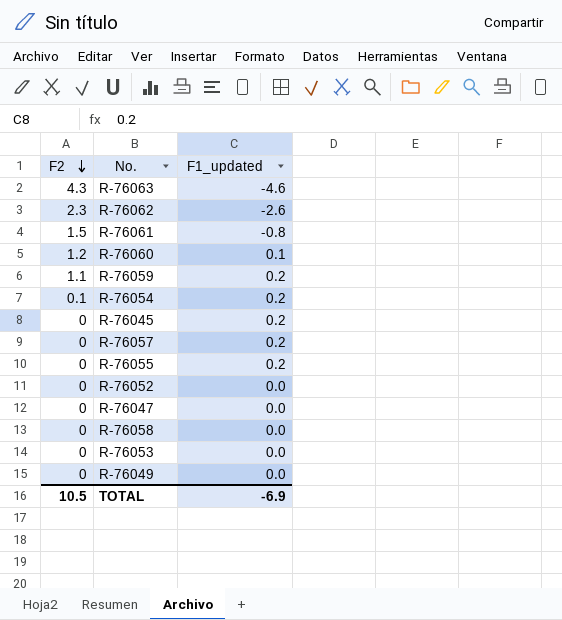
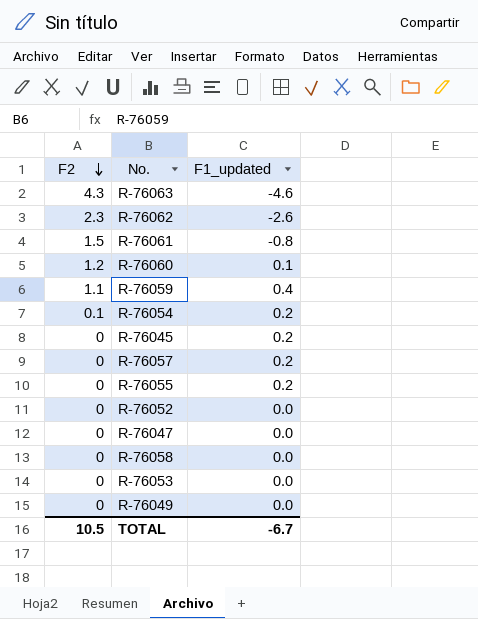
R-76059 | F1_updated: 0.2 -> 0.4
TOTAL | F1_updated: -6.9 -> -6.7

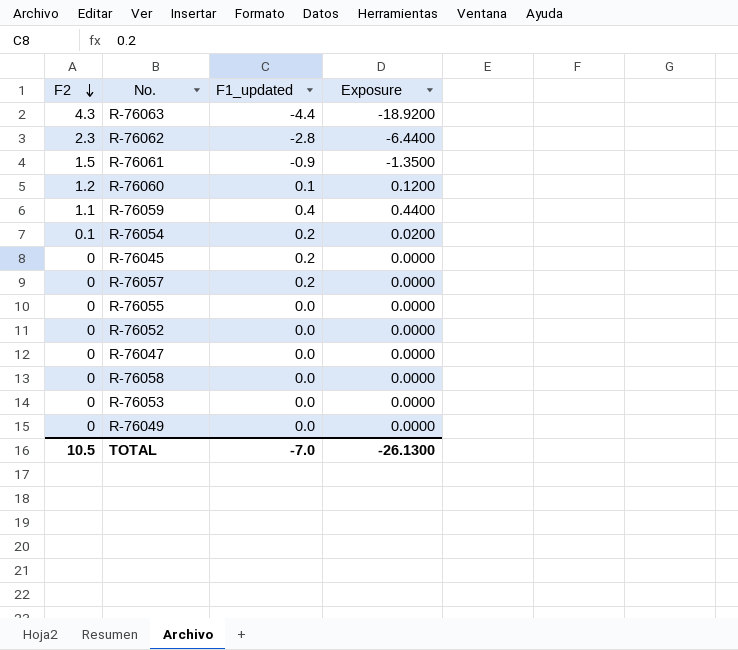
column Exposure | formula: none -> [F2] * [F1_updated]
R-76063 | F1_updated: -4.6 -> -4.4
R-76062 | F1_updated: -2.6 -> -2.8
R-76061 | F1_updated: -0.8 -> -0.9
R-76055 | F1_updated: 0.2 -> 0.0
TOTAL | F1_updated: -6.7 -> -7.0

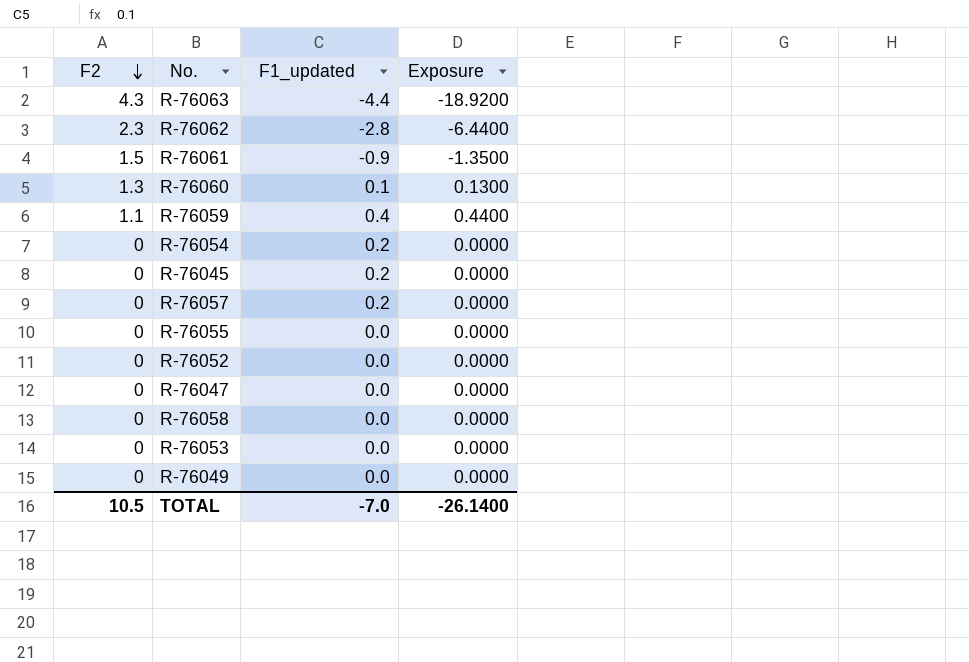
R-76060 | F2: 1.2 -> 1.3
R-76060 | Exposure: 0.1200 -> 0.1300
R-76054 | F2: 0.1 -> 0
R-76054 | Exposure: 0.0200 -> 0.0000
TOTAL | Exposure: -26.1300 -> -26.1400

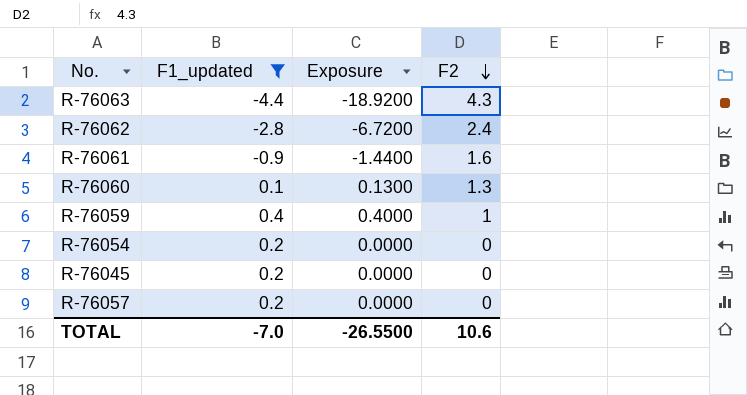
filter: none -> F1_updated != 0.0
column F2 | position: 1 -> 4
R-76062 | Exposure: -6.4400 -> -6.7200
R-76062 | F2: 2.3 -> 2.4
R-76061 | Exposure: -1.3500 -> -1.4400
R-76061 | F2: 1.5 -> 1.6
R-76059 | Exposure: 0.4400 -> 0.4000
R-76059 | F2: 1.1 -> 1
TOTAL | Exposure: -26.1400 -> -26.5500
TOTAL | F2: 10.5 -> 10.6

